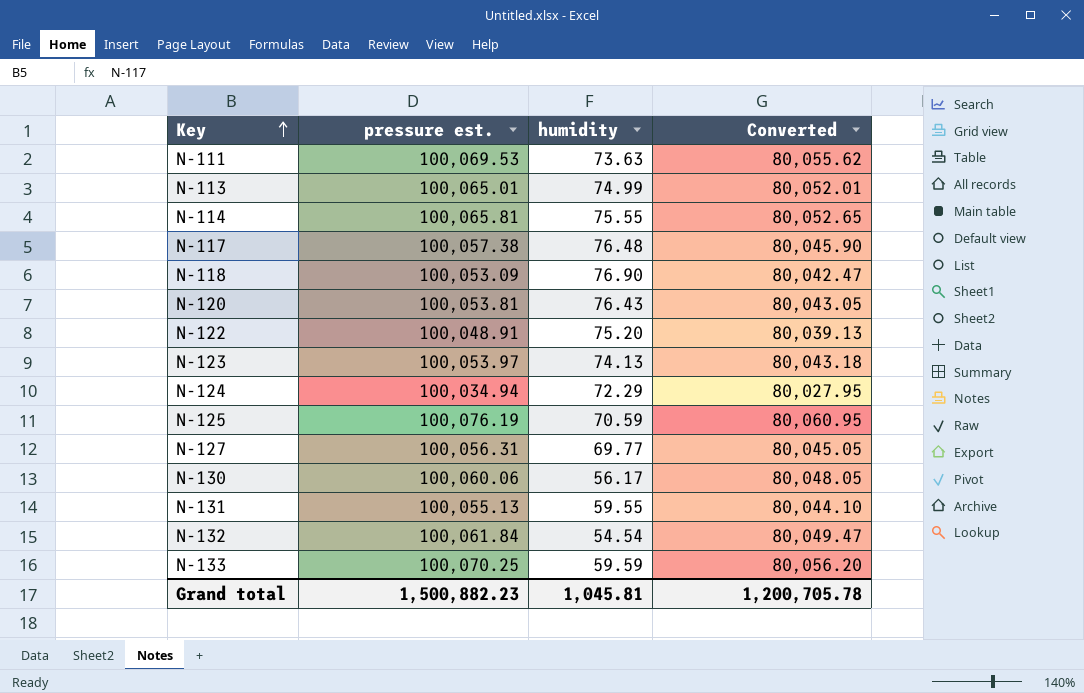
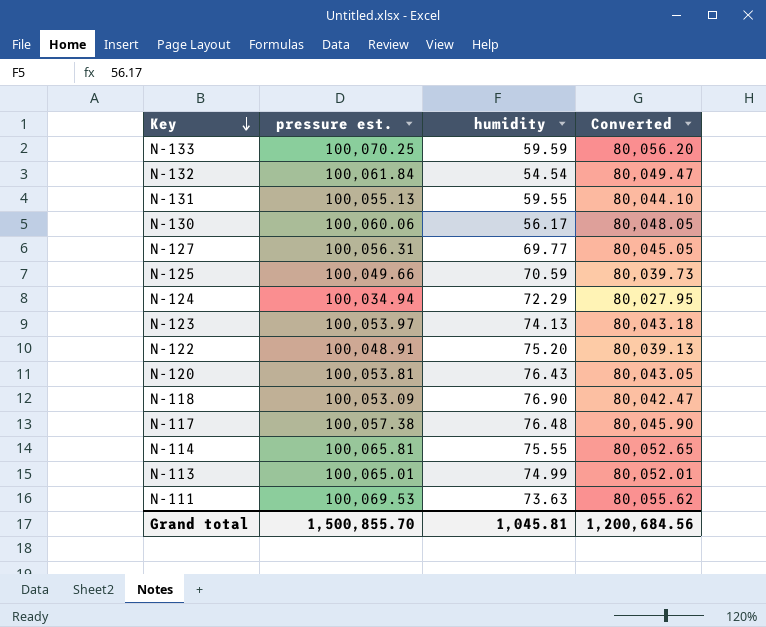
row order: Key ascending -> Key descending
N-125 | pressure est.: 100,076.19 -> 100,049.66
N-125 | Converted: 80,060.95 -> 80,039.73
Grand total | pressure est.: 1,500,882.23 -> 1,500,855.70
Grand total | Converted: 1,200,705.78 -> 1,200,684.56

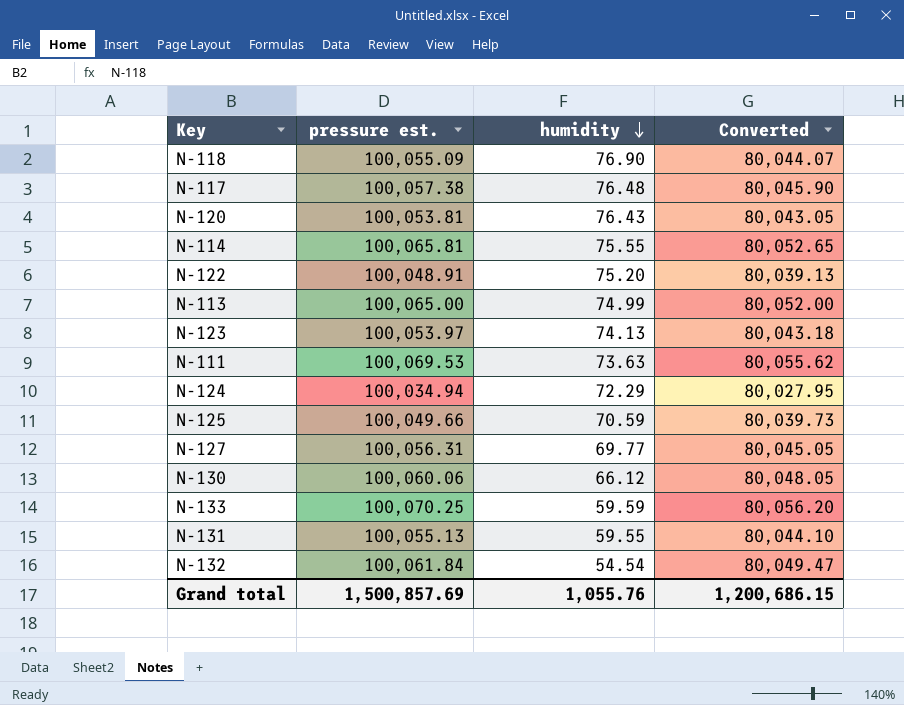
row order: Key descending -> humidity descending
N-118 | pressure est.: 100,053.09 -> 100,055.09
N-118 | Converted: 80,042.47 -> 80,044.07
N-113 | pressure est.: 100,065.01 -> 100,065.00
N-113 | Converted: 80,052.01 -> 80,052.00
N-130 | humidity: 56.17 -> 66.12
Grand total | pressure est.: 1,500,855.70 -> 1,500,857.69
Grand total | humidity: 1,045.81 -> 1,055.76
Grand total | Converted: 1,200,684.56 -> 1,200,686.15

